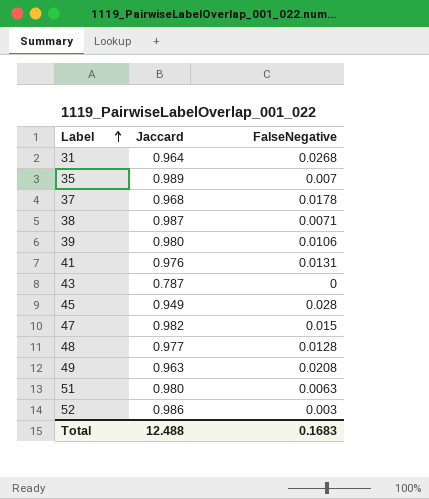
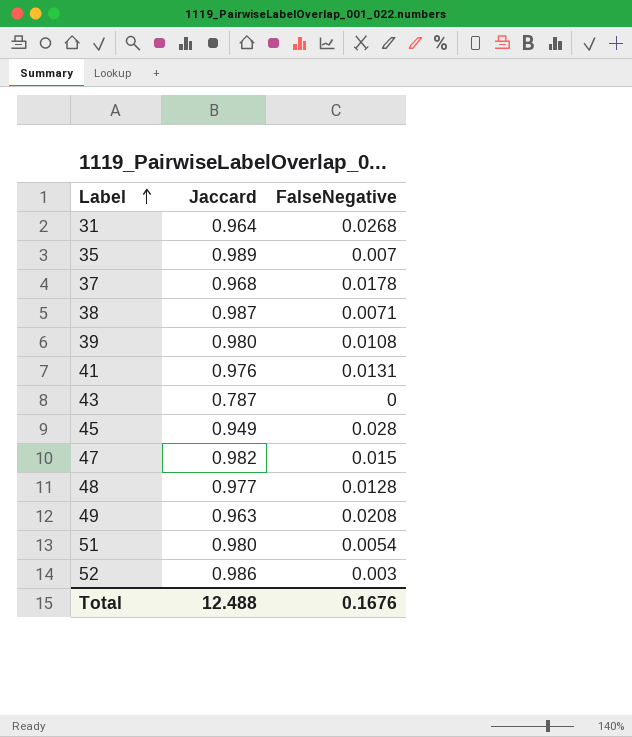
39 | FalseNegative: 0.0106 -> 0.0108
51 | FalseNegative: 0.0063 -> 0.0054
Total | FalseNegative: 0.1683 -> 0.1676

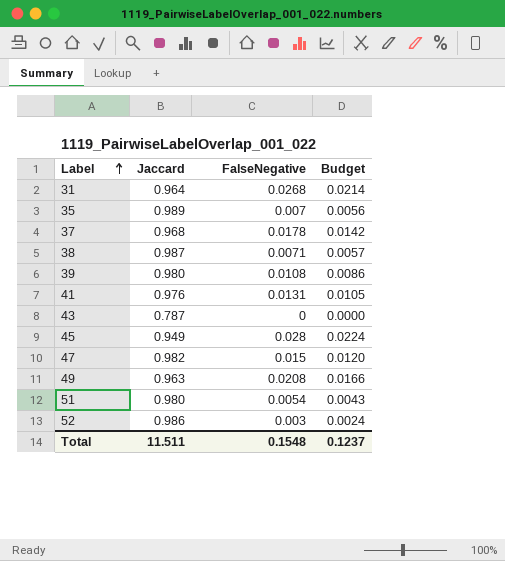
column Budget | formula: none -> [FalseNegative] * 0.8
row 48: 0.977 | 0.0128 -> none
Total | Jaccard: 12.488 -> 11.511
Total | FalseNegative: 0.1676 -> 0.1548

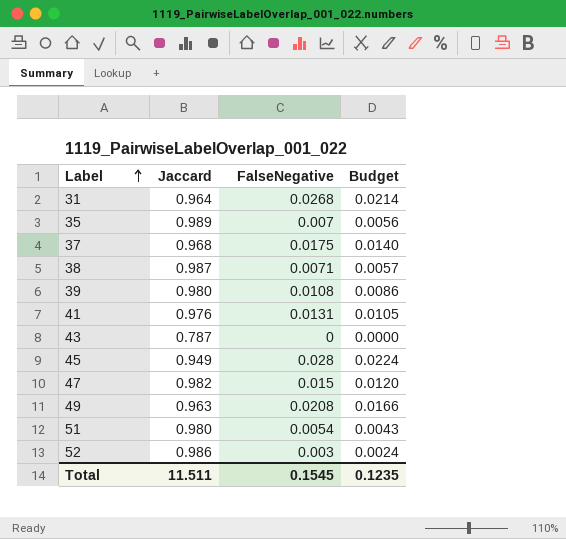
37 | FalseNegative: 0.0178 -> 0.0175
37 | Budget: 0.0142 -> 0.0140
Total | FalseNegative: 0.1548 -> 0.1545
Total | Budget: 0.1237 -> 0.1235

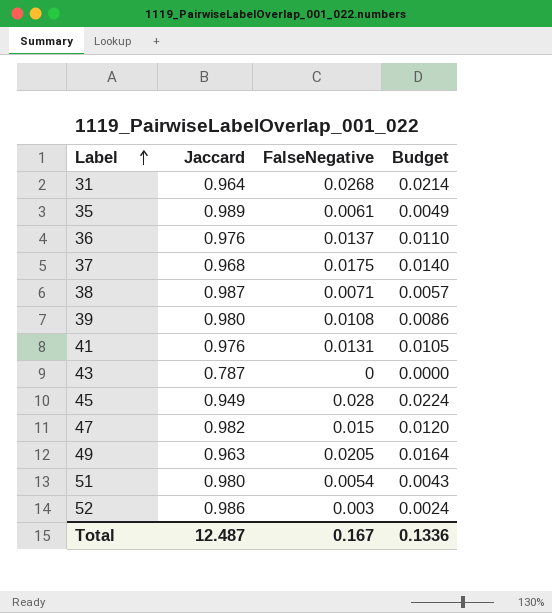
35 | FalseNegative: 0.007 -> 0.0061
35 | Budget: 0.0056 -> 0.0049
row 36: none -> 0.976 | 0.0137 | 0.0110
49 | FalseNegative: 0.0208 -> 0.0205
49 | Budget: 0.0166 -> 0.0164
Total | Jaccard: 11.511 -> 12.487
Total | FalseNegative: 0.1545 -> 0.167
Total | Budget: 0.1235 -> 0.1336

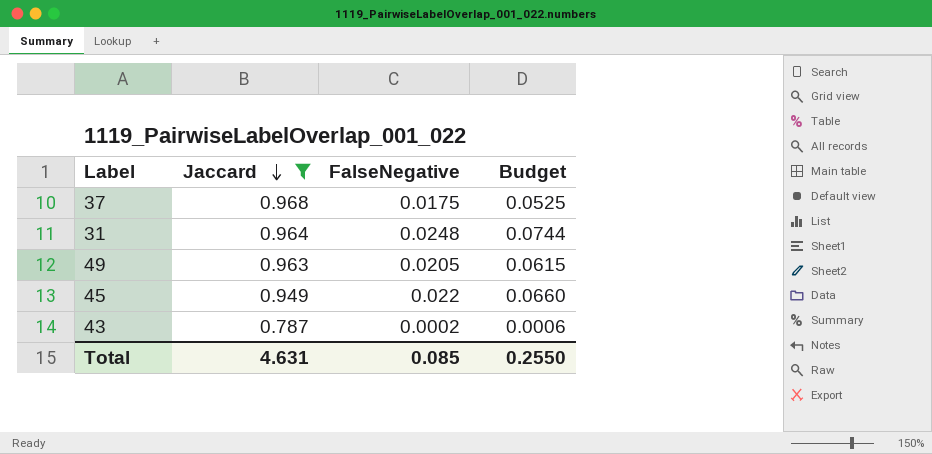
filter: none -> Jaccard <= 0.968
row order: Label ascending -> Jaccard descending
column Budget | formula: [FalseNegative] * 0.8 -> [FalseNegative] * 3
31 | FalseNegative: 0.0268 -> 0.0248
45 | FalseNegative: 0.028 -> 0.022
43 | FalseNegative: 0 -> 0.0002
Total | Jaccard: 12.487 -> 4.631
Total | FalseNegative: 0.167 -> 0.085
Total | Budget: 0.1336 -> 0.2550

